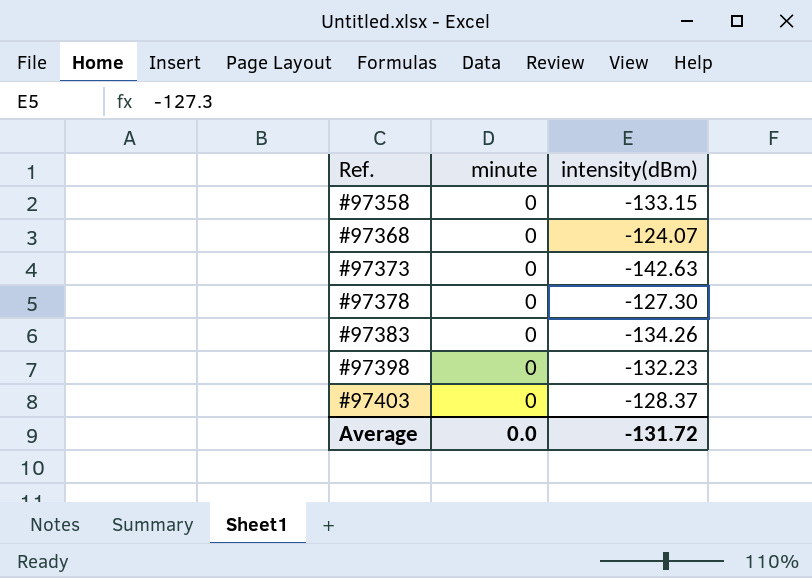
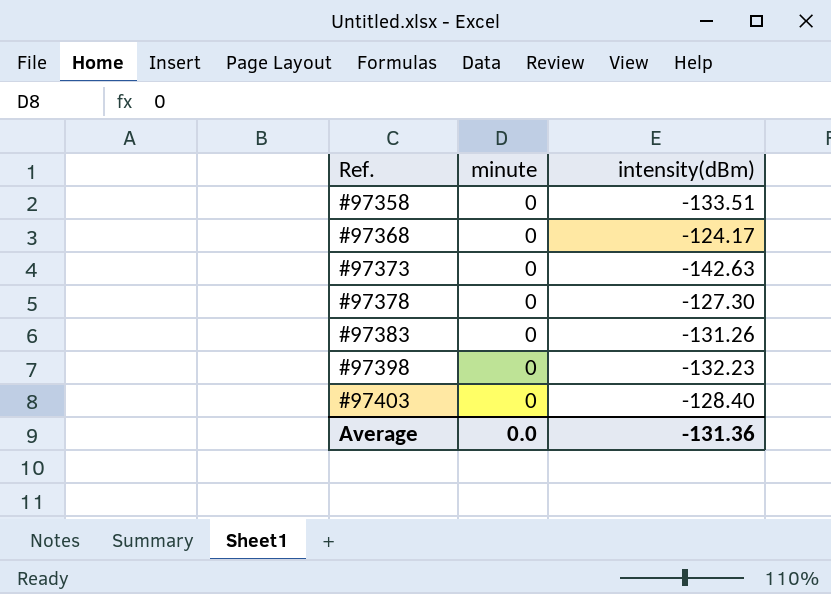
#97358 | intensity(dBm): -133.15 -> -133.51
#97368 | intensity(dBm): -124.07 -> -124.17
#97383 | intensity(dBm): -134.26 -> -131.26
#97403 | intensity(dBm): -128.37 -> -128.40
Average | intensity(dBm): -131.72 -> -131.36

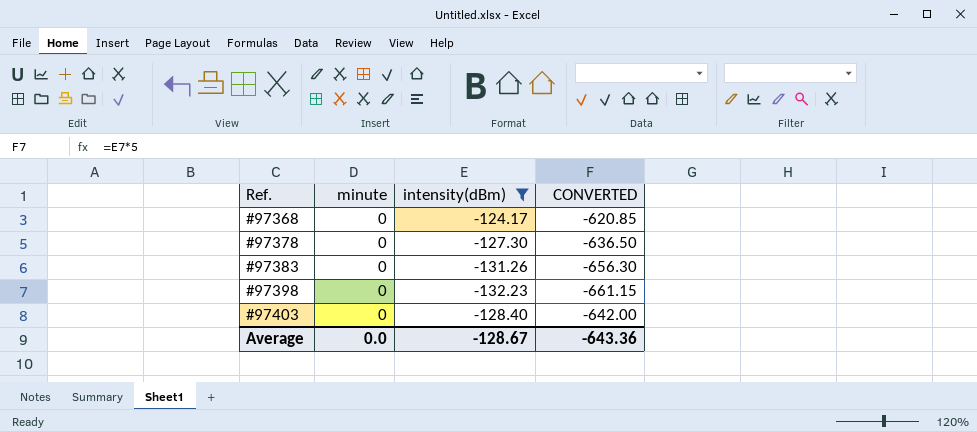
filter: none -> intensity(dBm) >= -132.23
column CONVERTED | formula: none -> [intensity(dBm)] * 5
Average | intensity(dBm): -131.36 -> -128.67

